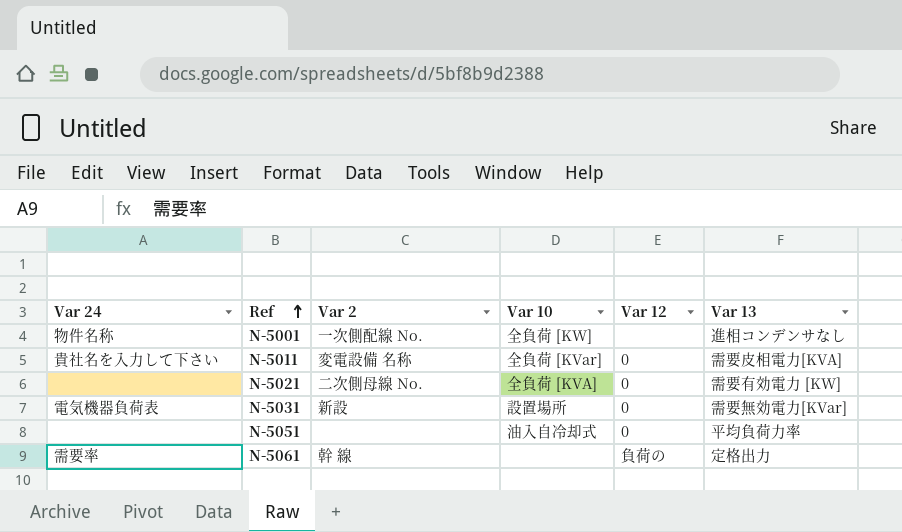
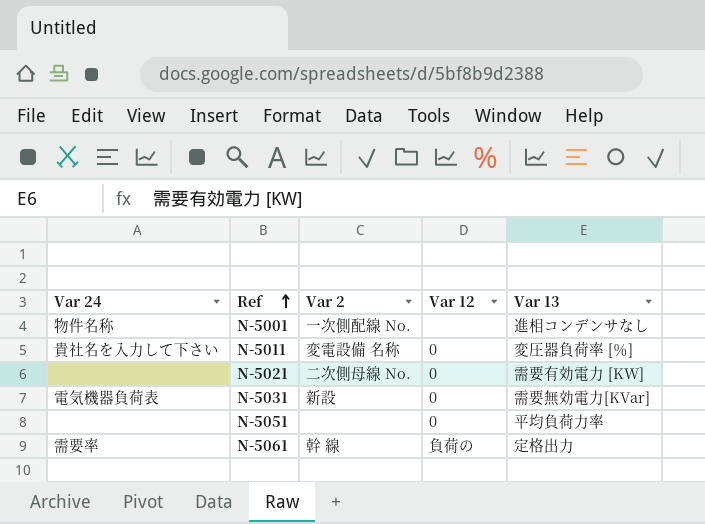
column Var 10 | position: 4 -> none
N-5011 | Var 13: 需要皮相電力[KVA] -> 変圧器負荷率 [％]

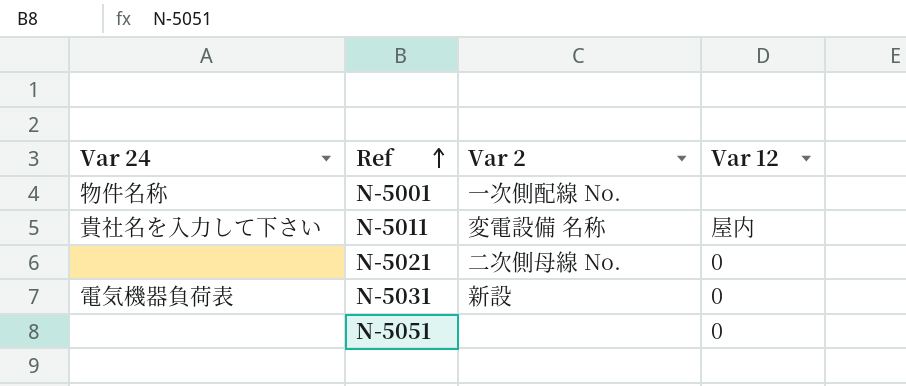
column Var 13 | position: 5 -> none
row N-5061: 需要率 | 幹 線 | 負荷の | 定格出力 -> none
N-5011 | Var 12: 0 -> 屋内

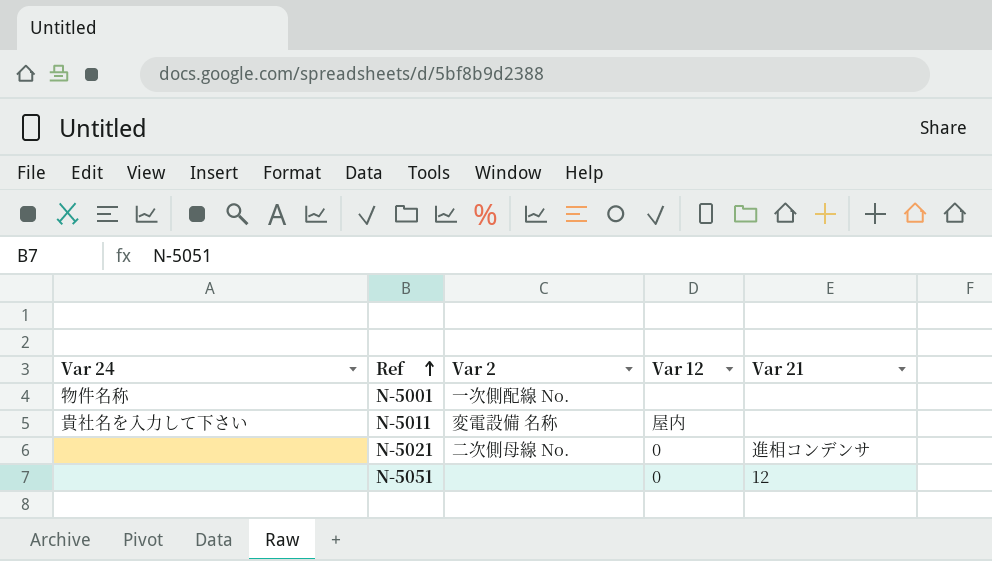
column Var 21 | position: none -> 5
row N-5031: 電気機器負荷表 | 新設 | 0 -> none

